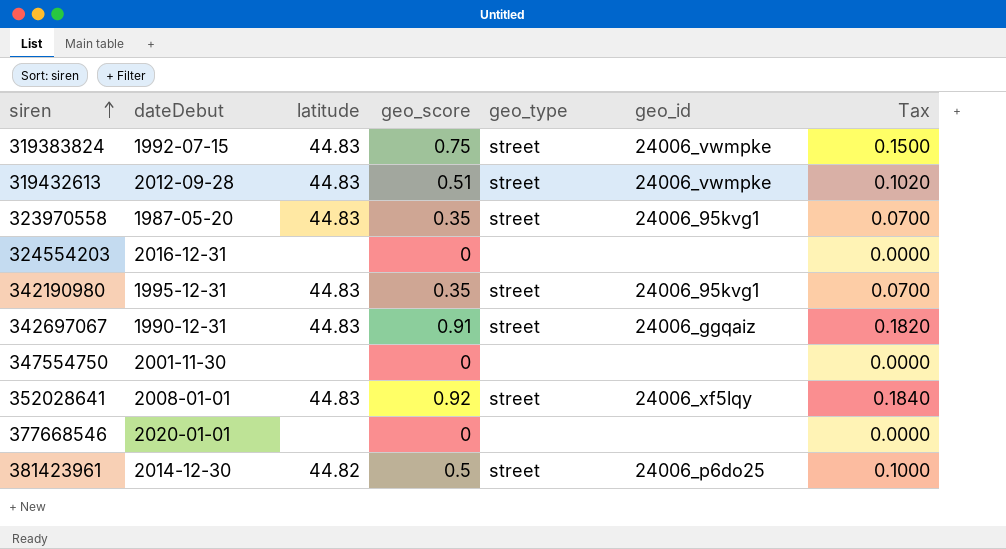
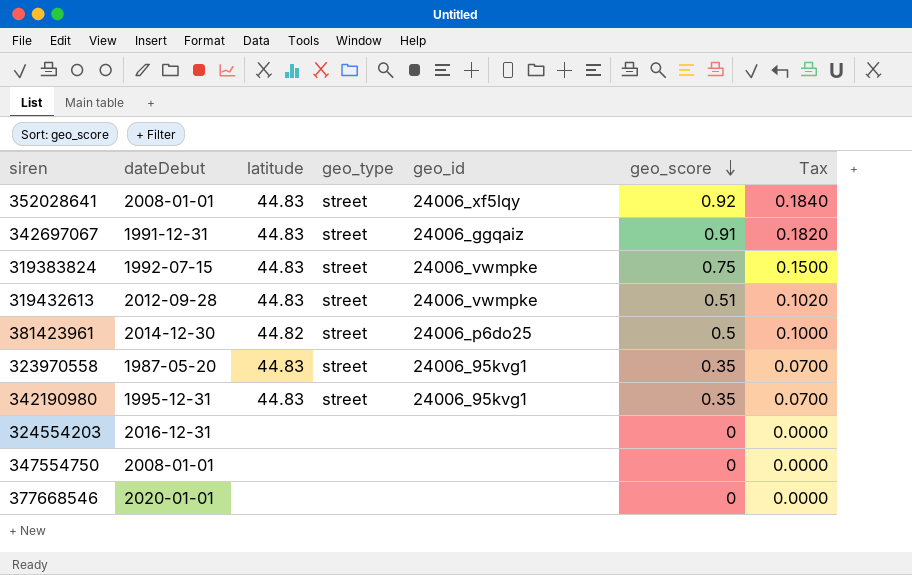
row order: siren ascending -> geo_score descending
column geo_score | position: 4 -> 6
342697067 | dateDebut: 1990-12-31 -> 1991-12-31
347554750 | dateDebut: 2001-11-30 -> 2008-01-01

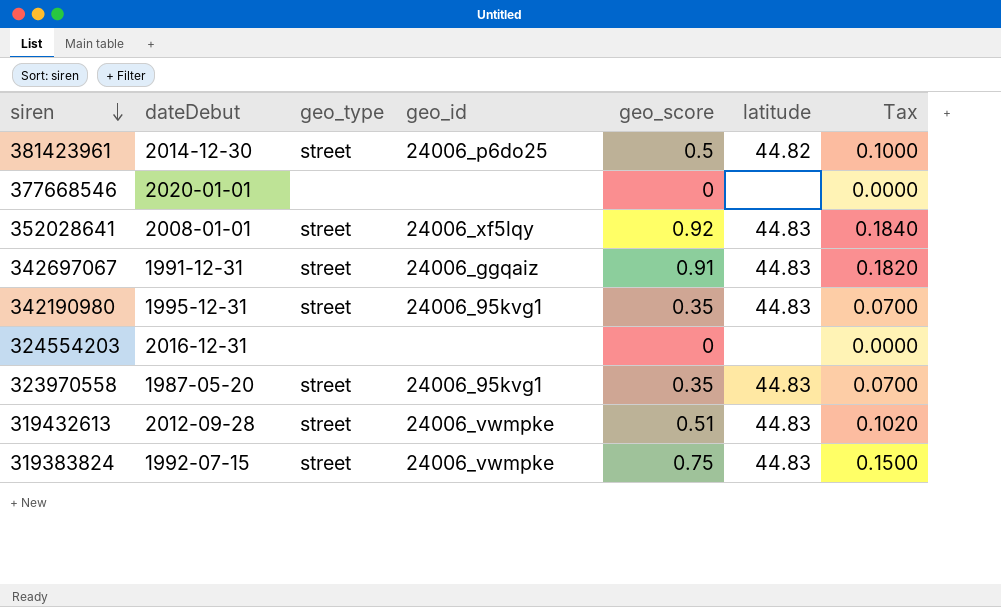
row order: geo_score descending -> siren descending
column latitude | position: 3 -> 6
row 347554750: 2008-01-01 | none | none | none | 0 | 0.0000 -> none

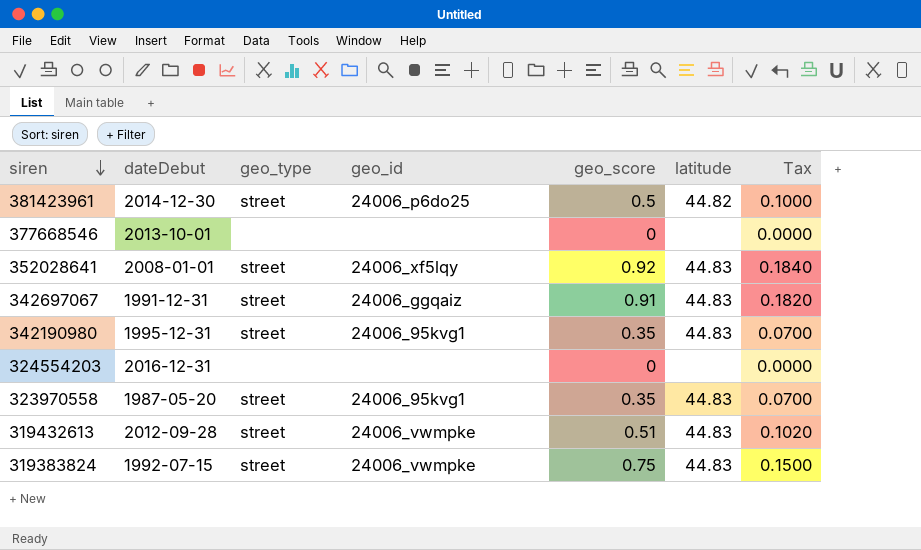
377668546 | dateDebut: 2020-01-01 -> 2013-10-01

